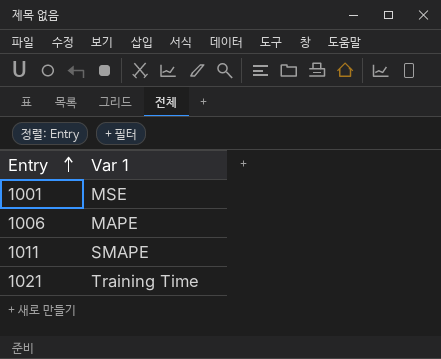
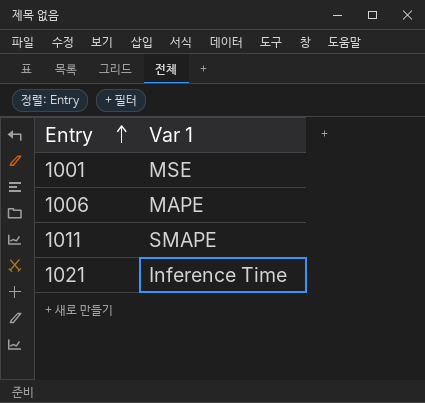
1021 | Var 1: Training Time -> Inference Time

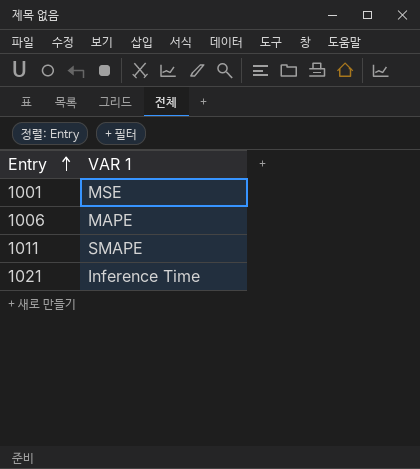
column name: Var 1 -> VAR 1

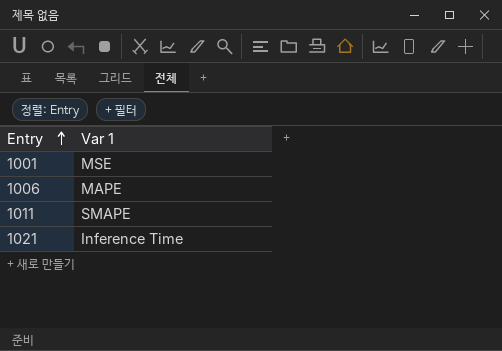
column name: VAR 1 -> Var 1

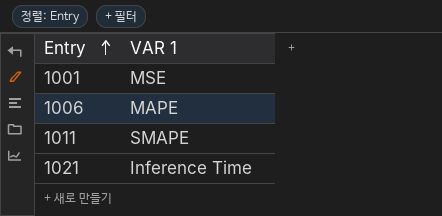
column name: Var 1 -> VAR 1

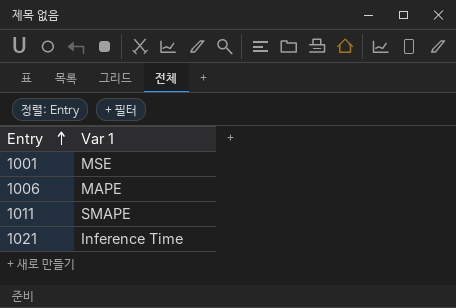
column name: VAR 1 -> Var 1

